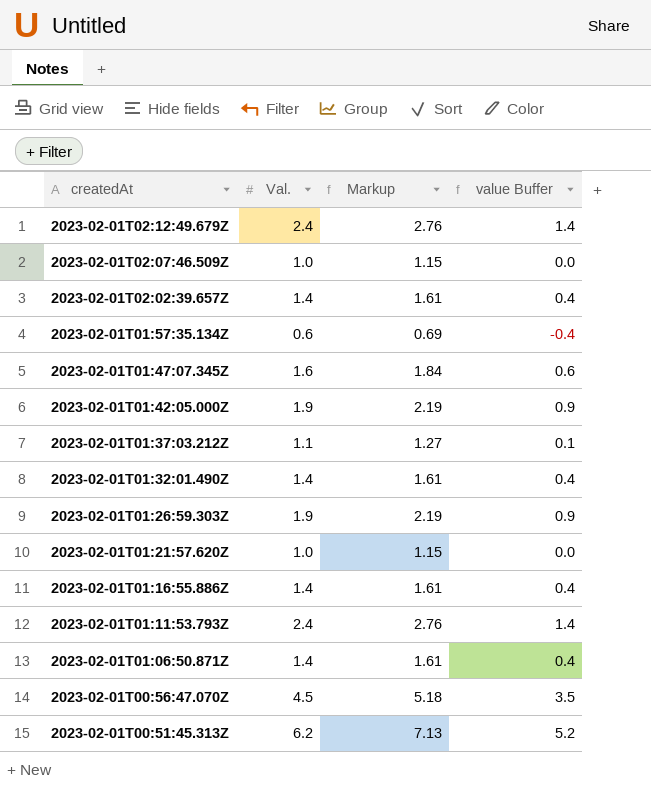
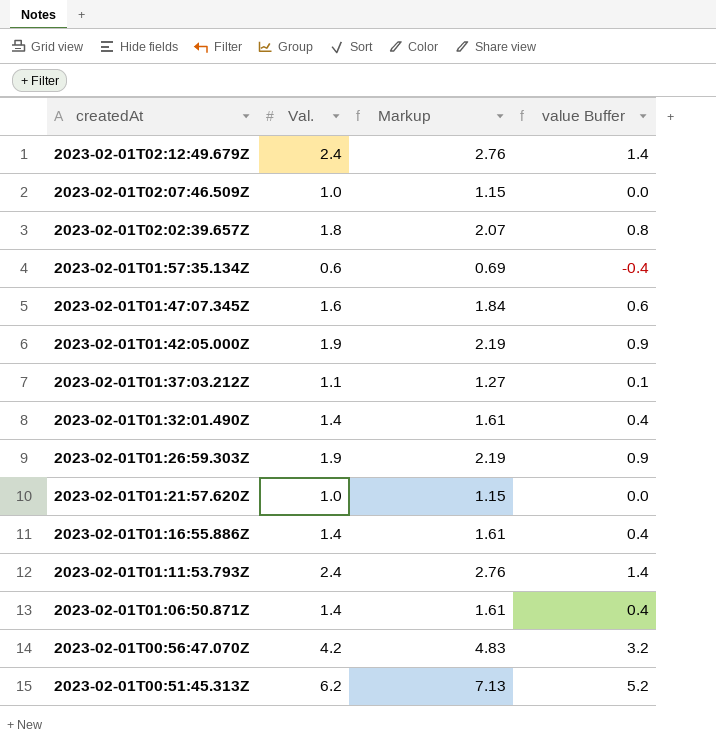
2023-02-01T02:02:39.657Z | Val.: 1.4 -> 1.8
2023-02-01T02:02:39.657Z | Markup: 1.61 -> 2.07
2023-02-01T02:02:39.657Z | value Buffer: 0.4 -> 0.8
2023-02-01T00:56:47.070Z | Val.: 4.5 -> 4.2
2023-02-01T00:56:47.070Z | Markup: 5.18 -> 4.83
2023-02-01T00:56:47.070Z | value Buffer: 3.5 -> 3.2

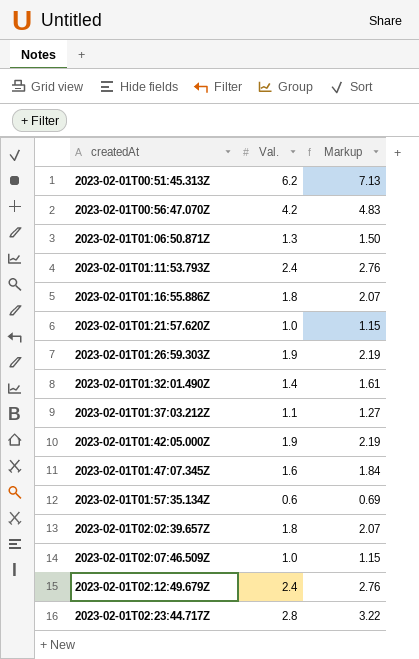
row order: createdAt descending -> createdAt ascending
column value Buffer | formula: [Val.] - 1 -> none
2023-02-01T01:06:50.871Z | Val.: 1.4 -> 1.3
2023-02-01T01:06:50.871Z | Markup: 1.61 -> 1.50
2023-02-01T01:16:55.886Z | Val.: 1.4 -> 1.8
2023-02-01T01:16:55.886Z | Markup: 1.61 -> 2.07
row 2023-02-01T02:23:44.717Z: none -> 2.8 | 3.22

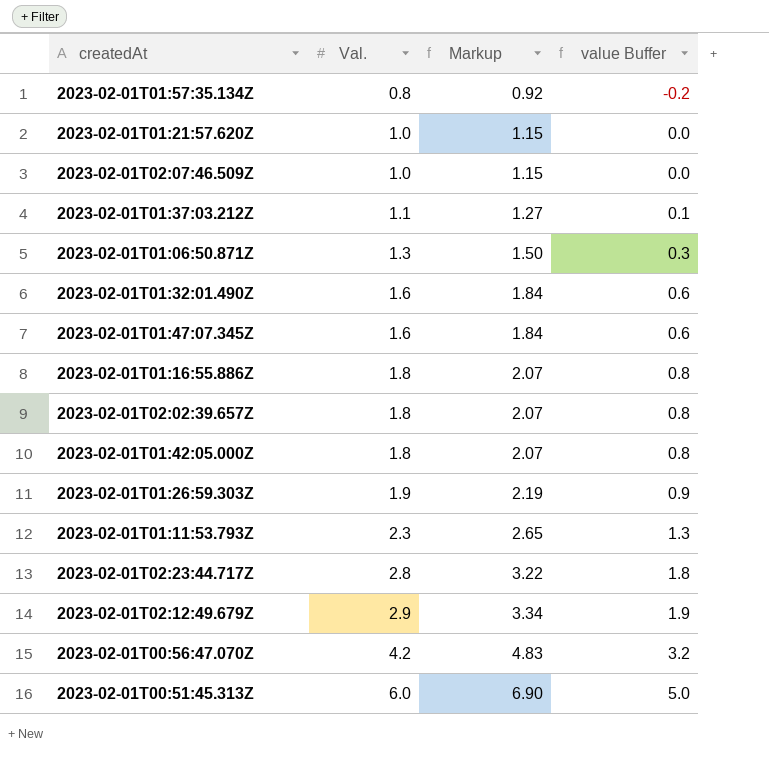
row order: createdAt ascending -> Val. ascending
column value Buffer | formula: none -> [Val.] - 1
2023-02-01T01:57:35.134Z | Val.: 0.6 -> 0.8
2023-02-01T01:57:35.134Z | Markup: 0.69 -> 0.92
2023-02-01T01:32:01.490Z | Val.: 1.4 -> 1.6
2023-02-01T01:32:01.490Z | Markup: 1.61 -> 1.84
2023-02-01T01:42:05.000Z | Val.: 1.9 -> 1.8
2023-02-01T01:42:05.000Z | Markup: 2.19 -> 2.07
2023-02-01T01:11:53.793Z | Val.: 2.4 -> 2.3
2023-02-01T01:11:53.793Z | Markup: 2.76 -> 2.65
2023-02-01T02:12:49.679Z | Val.: 2.4 -> 2.9
2023-02-01T02:12:49.679Z | Markup: 2.76 -> 3.34
2023-02-01T00:51:45.313Z | Val.: 6.2 -> 6.0
2023-02-01T00:51:45.313Z | Markup: 7.13 -> 6.90

